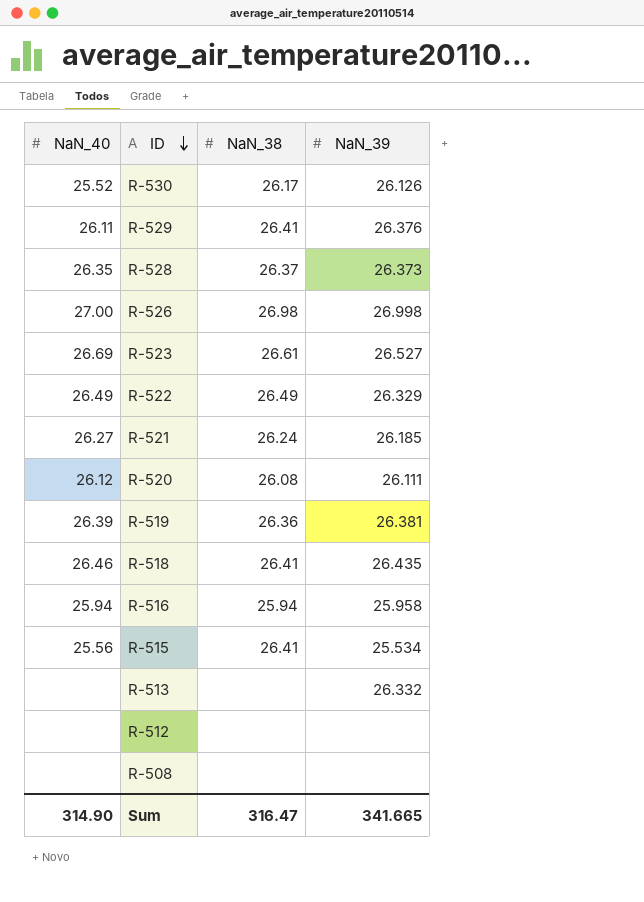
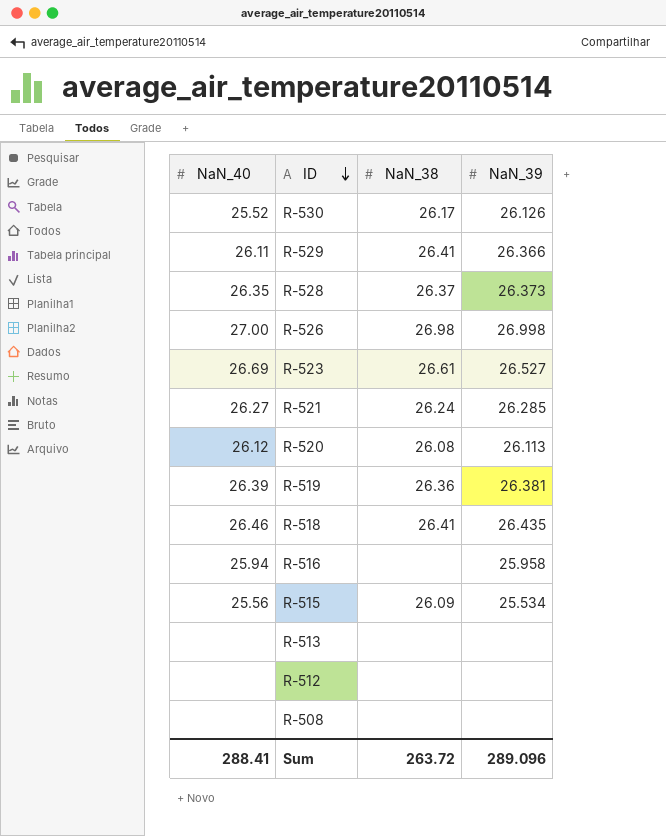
row R-522: 26.49 | 26.49 | 26.329 -> none
R-529 | NaN_39: 26.376 -> 26.366
R-521 | NaN_39: 26.185 -> 26.285
R-520 | NaN_39: 26.111 -> 26.113
R-516 | NaN_38: 25.94 -> none
R-515 | NaN_38: 26.41 -> 26.09
R-513 | NaN_39: 26.332 -> none
Sum | NaN_40: 314.90 -> 288.41
Sum | NaN_38: 316.47 -> 263.72
Sum | NaN_39: 341.665 -> 289.096

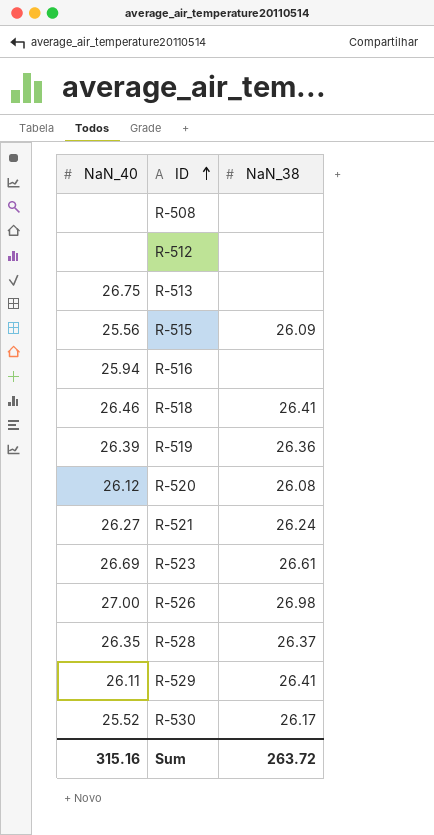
row order: ID descending -> ID ascending
column NaN_39 | position: 4 -> none
R-513 | NaN_40: none -> 26.75
Sum | NaN_40: 288.41 -> 315.16

